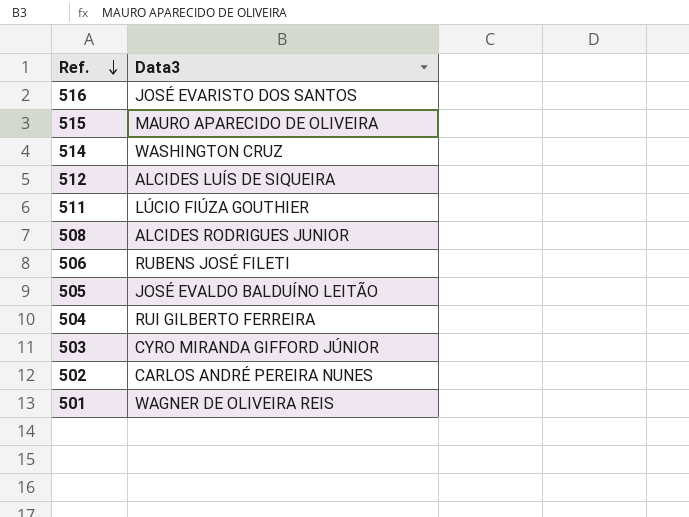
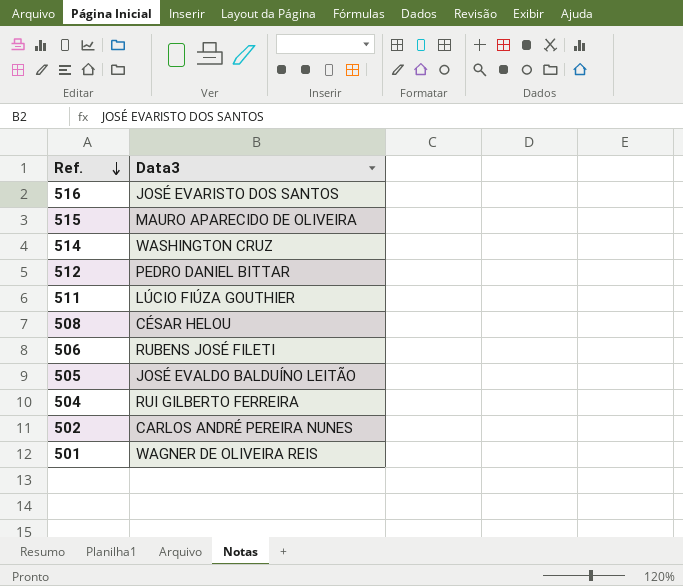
row 503: CYRO MIRANDA GIFFORD JÚNIOR -> none
512 | Data3: ALCIDES LUÍS DE SIQUEIRA -> PEDRO DANIEL BITTAR
508 | Data3: ALCIDES RODRIGUES JUNIOR -> CÉSAR HELOU

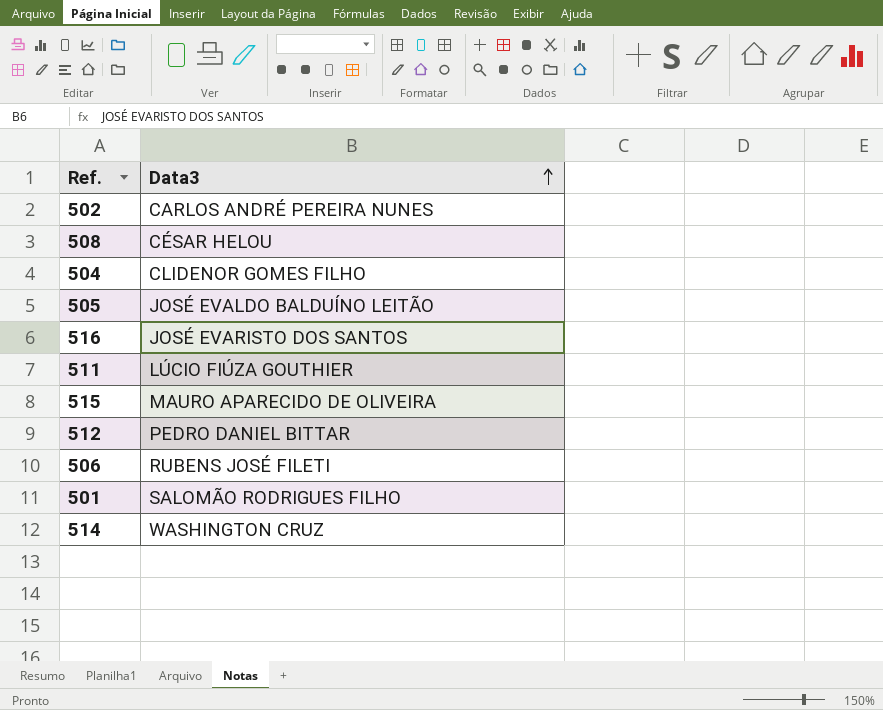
row order: Ref. descending -> Data3 ascending
504 | Data3: RUI GILBERTO FERREIRA -> CLIDENOR GOMES FILHO
501 | Data3: WAGNER DE OLIVEIRA REIS -> SALOMÃO RODRIGUES FILHO

